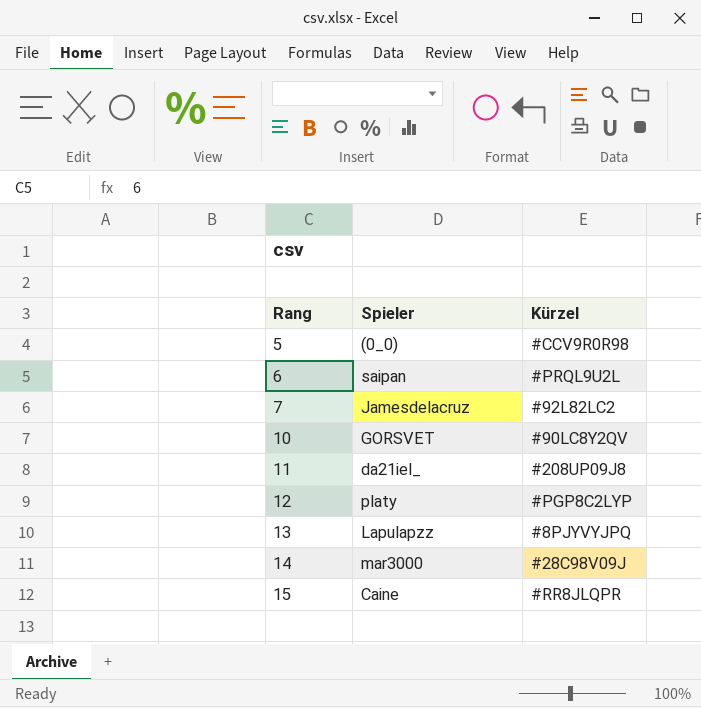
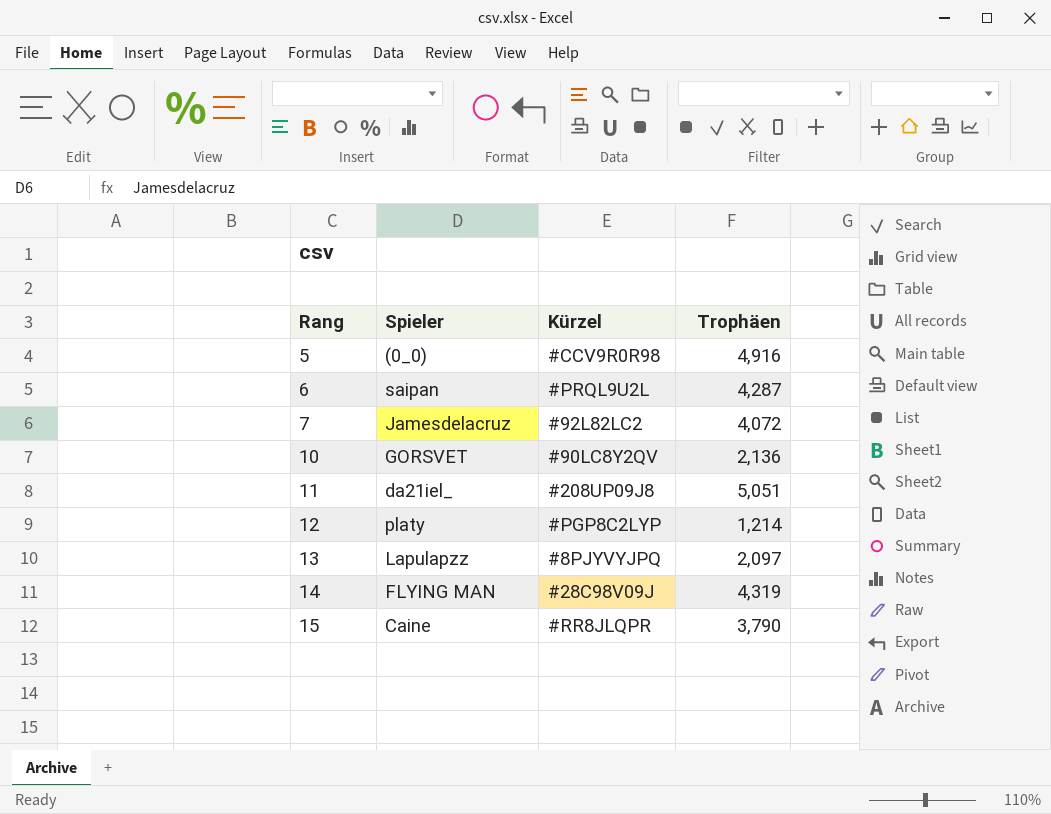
column Trophäen | position: none -> 4
14 | Spieler: mar3000 -> FLYING MAN

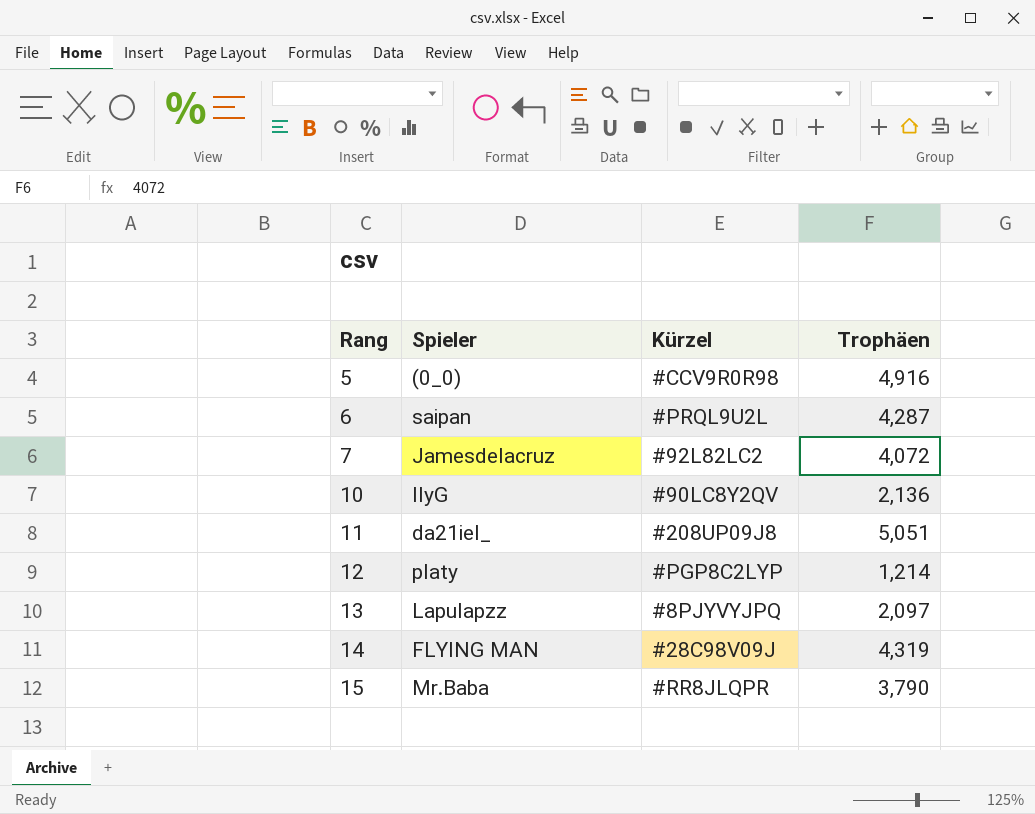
10 | Spieler: GORSVET -> IlyG
15 | Spieler: Caine -> Mr.Baba

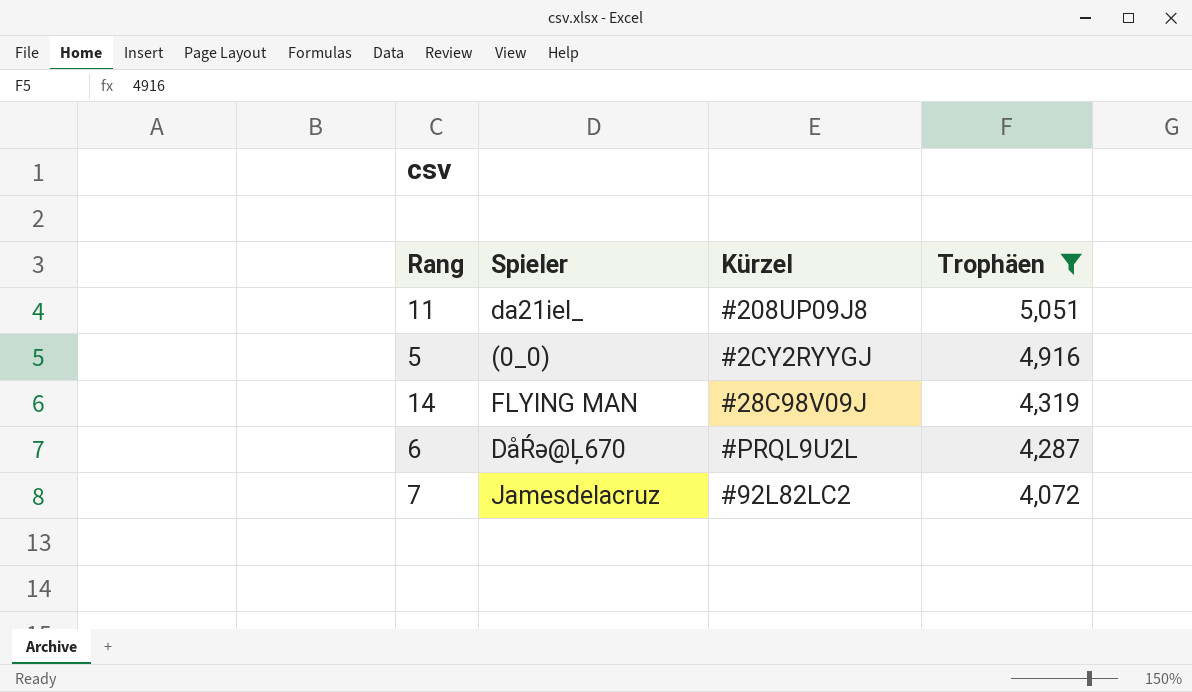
filter: none -> Trophäen >= 4,072
row order: Rang ascending -> Trophäen descending
5 | Kürzel: #CCV9R0R98 -> #2CY2RYYGJ
6 | Spieler: saipan -> DåŔə@Ļ670

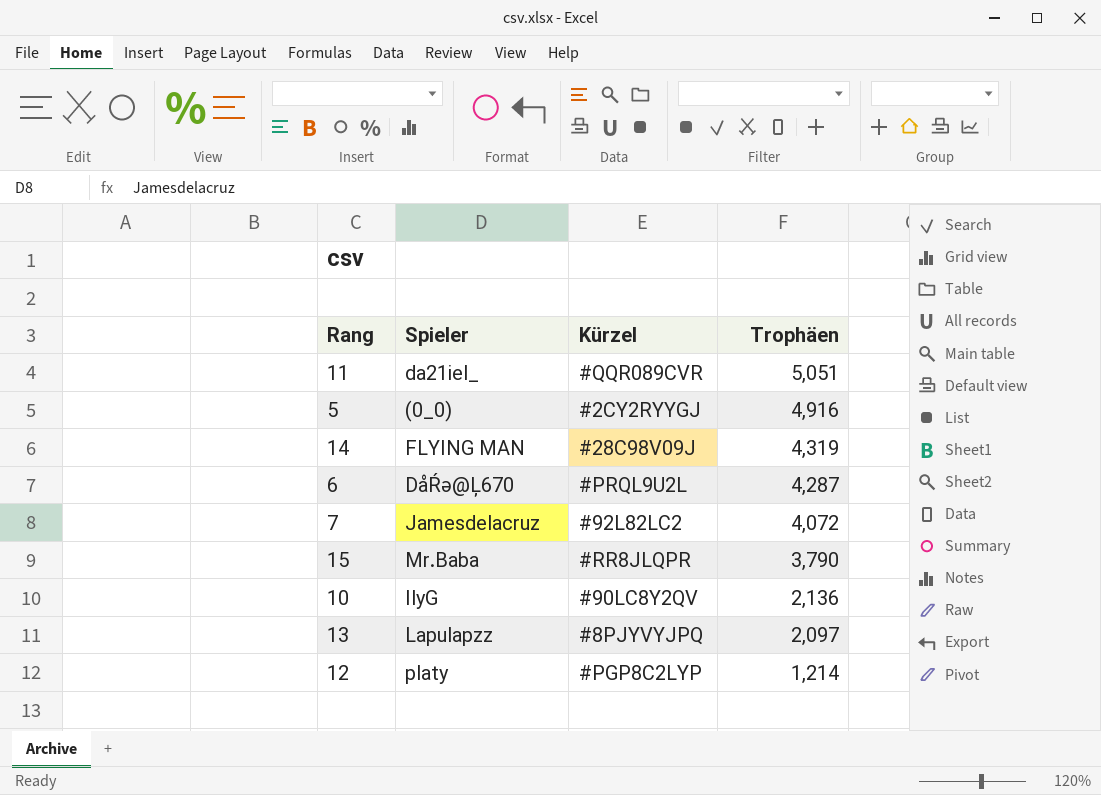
filter: Trophäen >= 4,072 -> none
11 | Kürzel: #208UP09J8 -> #QQR089CVR

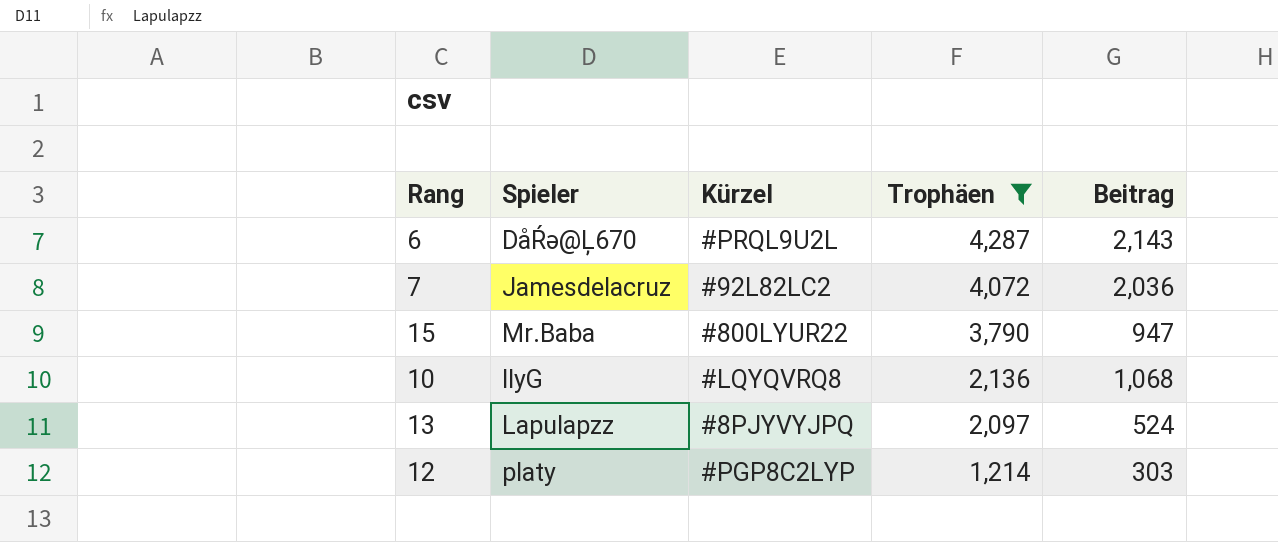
filter: none -> Trophäen <= 4,287
column Beitrag | position: none -> 5
15 | Kürzel: #RR8JLQPR -> #800LYUR22
10 | Kürzel: #90LC8Y2QV -> #LQYQVRQ8

